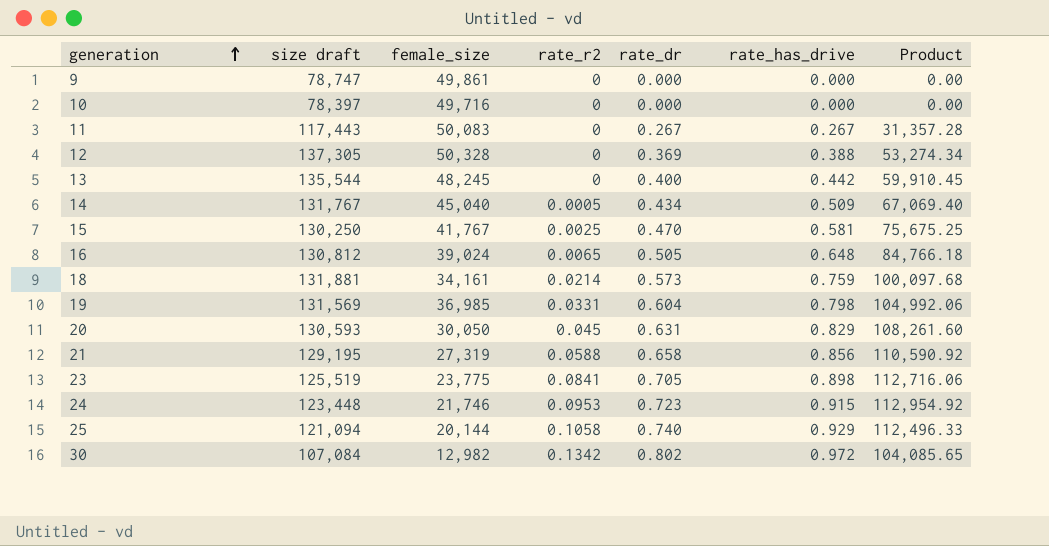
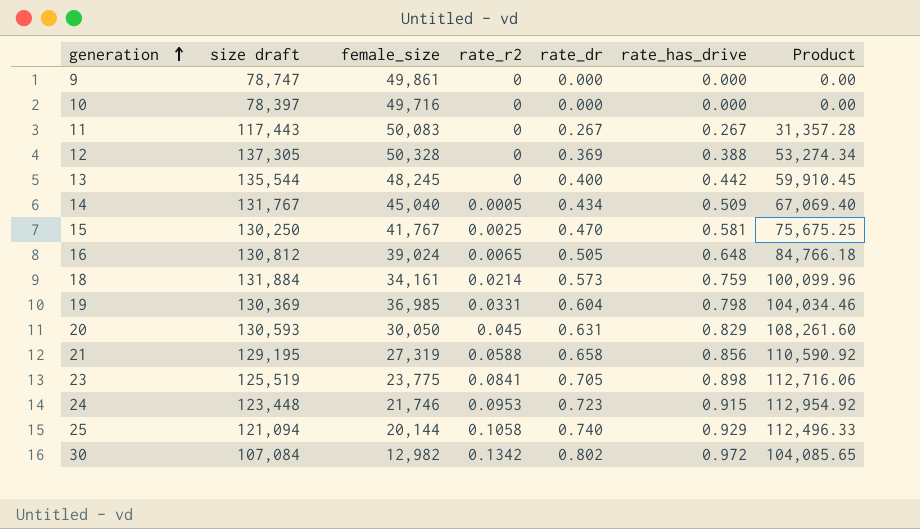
18 | size draft: 131,881 -> 131,884
18 | Product: 100,097.68 -> 100,099.96
19 | size draft: 131,569 -> 130,369
19 | Product: 104,992.06 -> 104,034.46

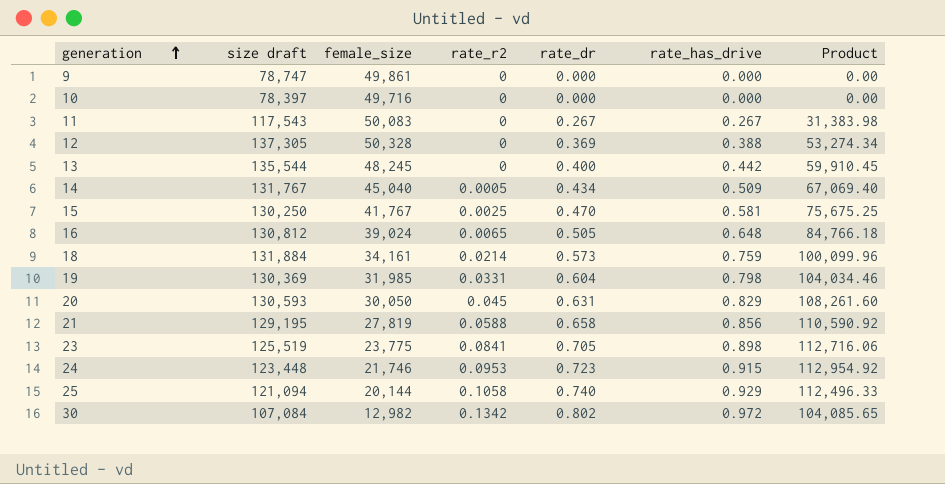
11 | size draft: 117,443 -> 117,543
11 | Product: 31,357.28 -> 31,383.98
19 | female_size: 36,985 -> 31,985
21 | female_size: 27,319 -> 27,819

